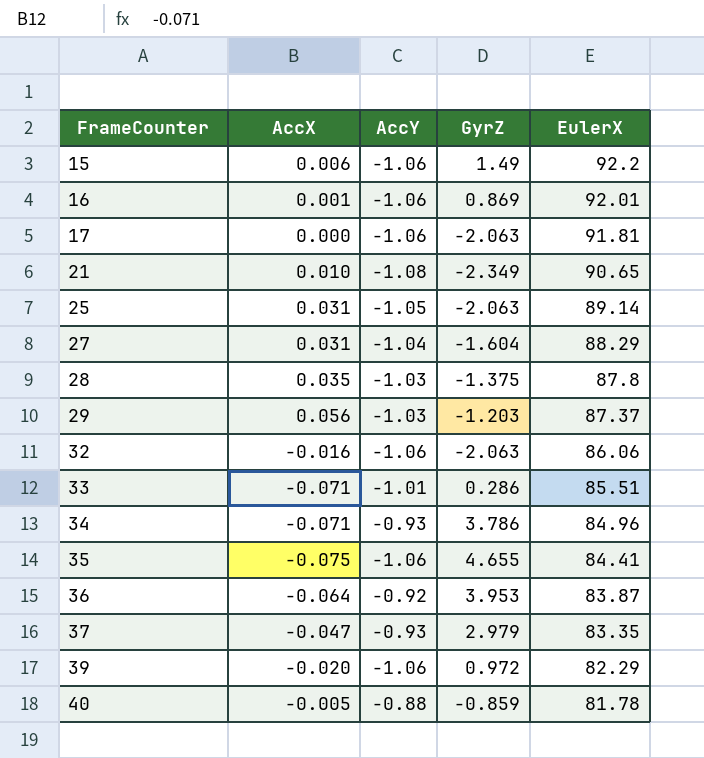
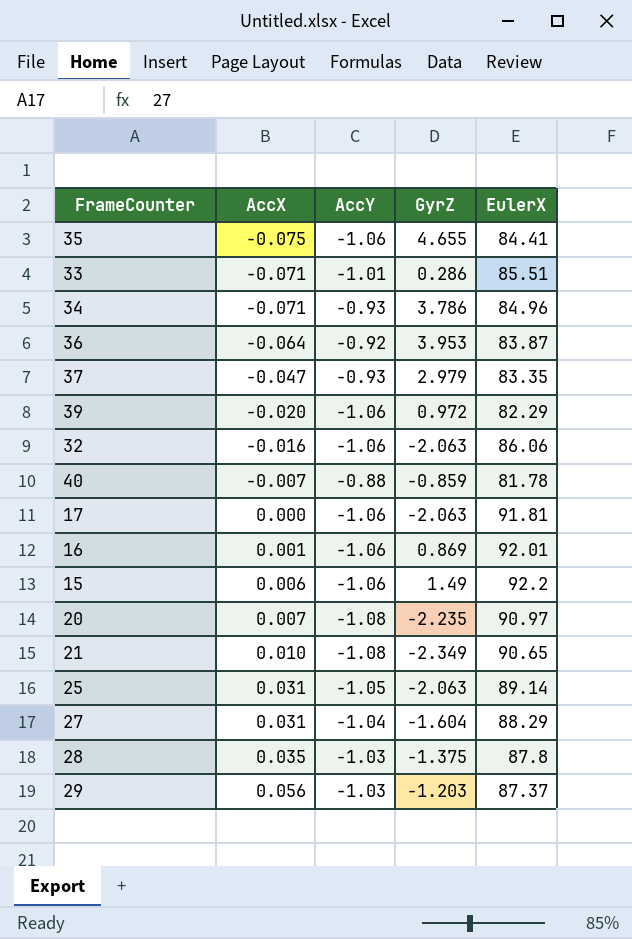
row order: FrameCounter ascending -> AccX ascending
40 | AccX: -0.005 -> -0.007
row 20: none -> 0.007 | -1.08 | -2.235 | 90.97

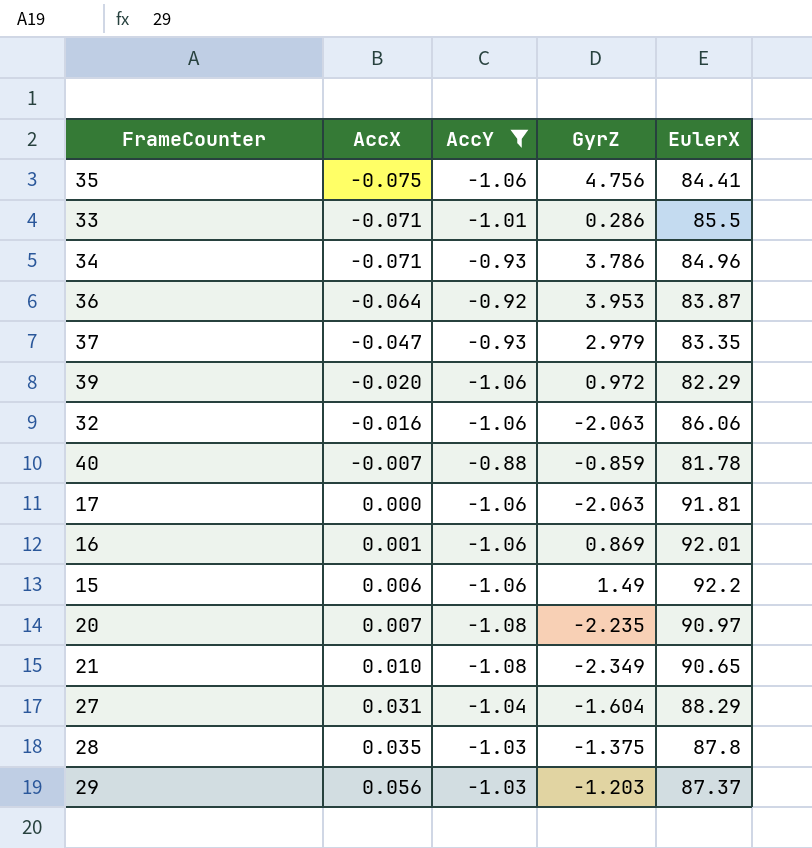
filter: none -> AccY != -1.05
35 | GyrZ: 4.655 -> 4.756
33 | EulerX: 85.51 -> 85.5

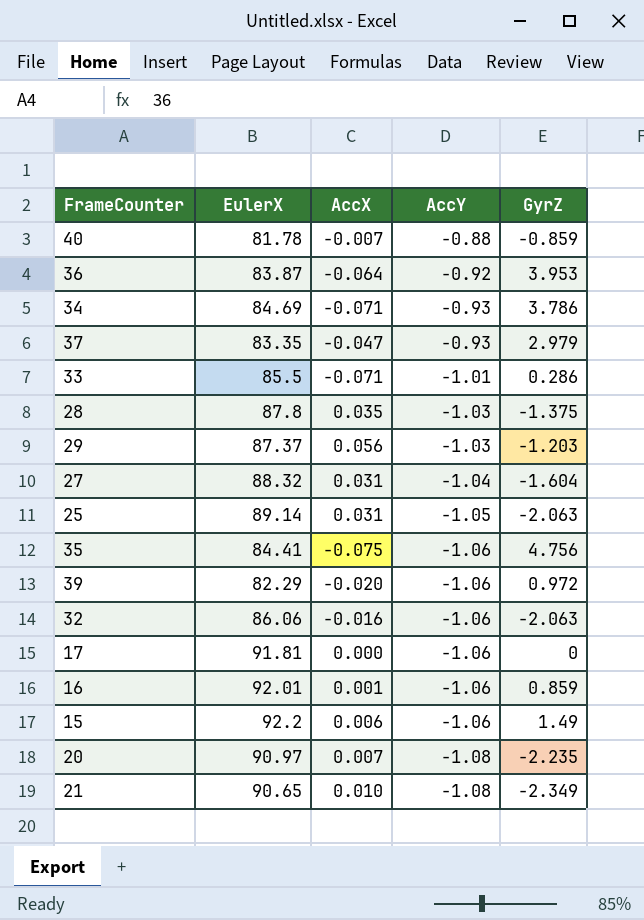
filter: AccY != -1.05 -> none
row order: AccX ascending -> AccY descending
column EulerX | position: 5 -> 2
34 | EulerX: 84.96 -> 84.69
27 | EulerX: 88.29 -> 88.32
17 | GyrZ: -2.063 -> 0
16 | GyrZ: 0.869 -> 0.859

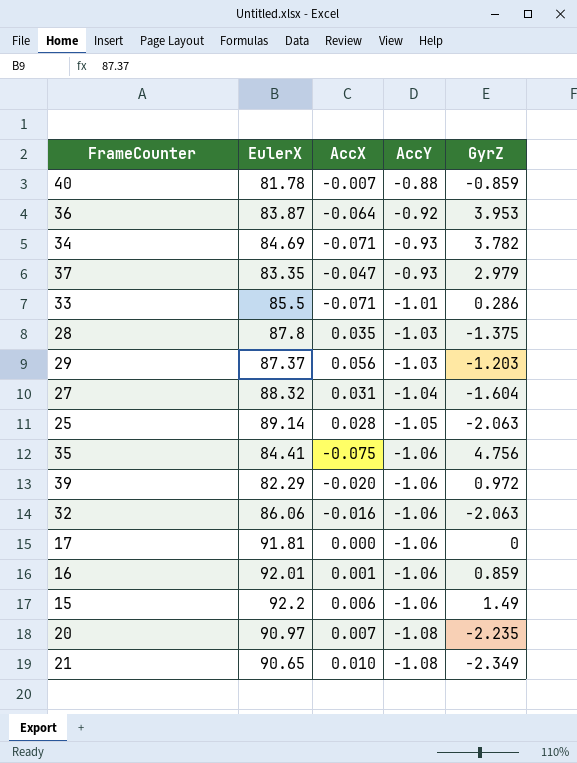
34 | GyrZ: 3.786 -> 3.782
25 | AccX: 0.031 -> 0.028

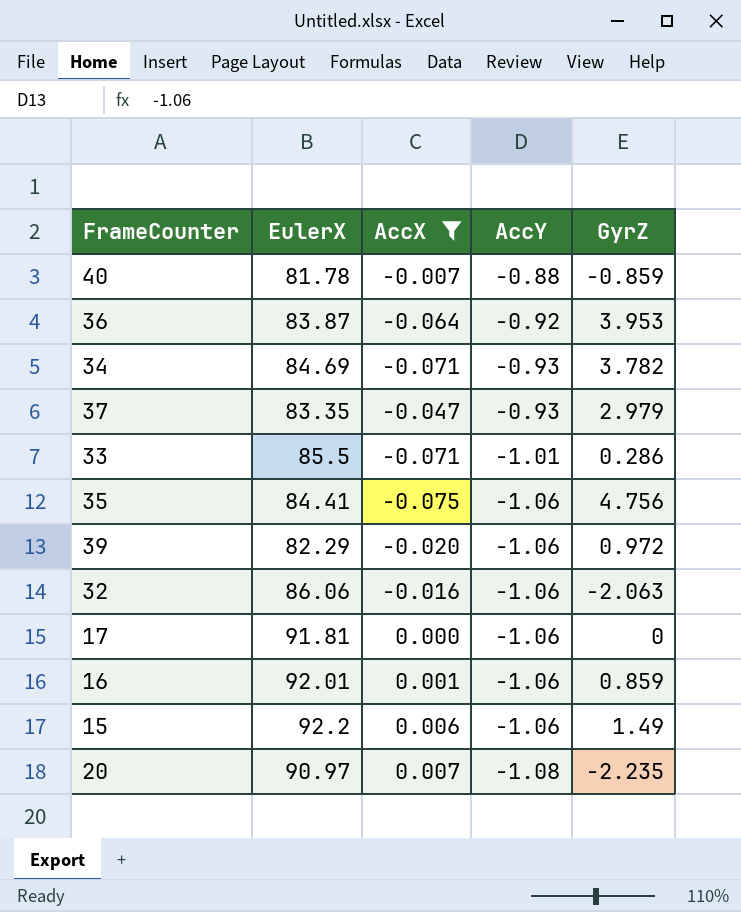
filter: none -> AccX <= 0.007

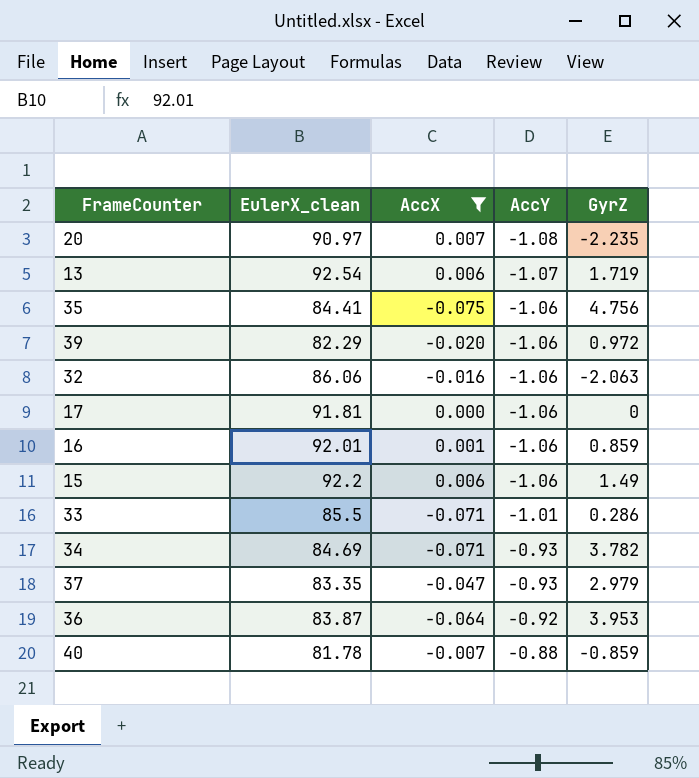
row order: AccY descending -> AccY ascending
column name: EulerX -> EulerX_clean
row 13: none -> 92.54 | 0.006 | -1.07 | 1.719

